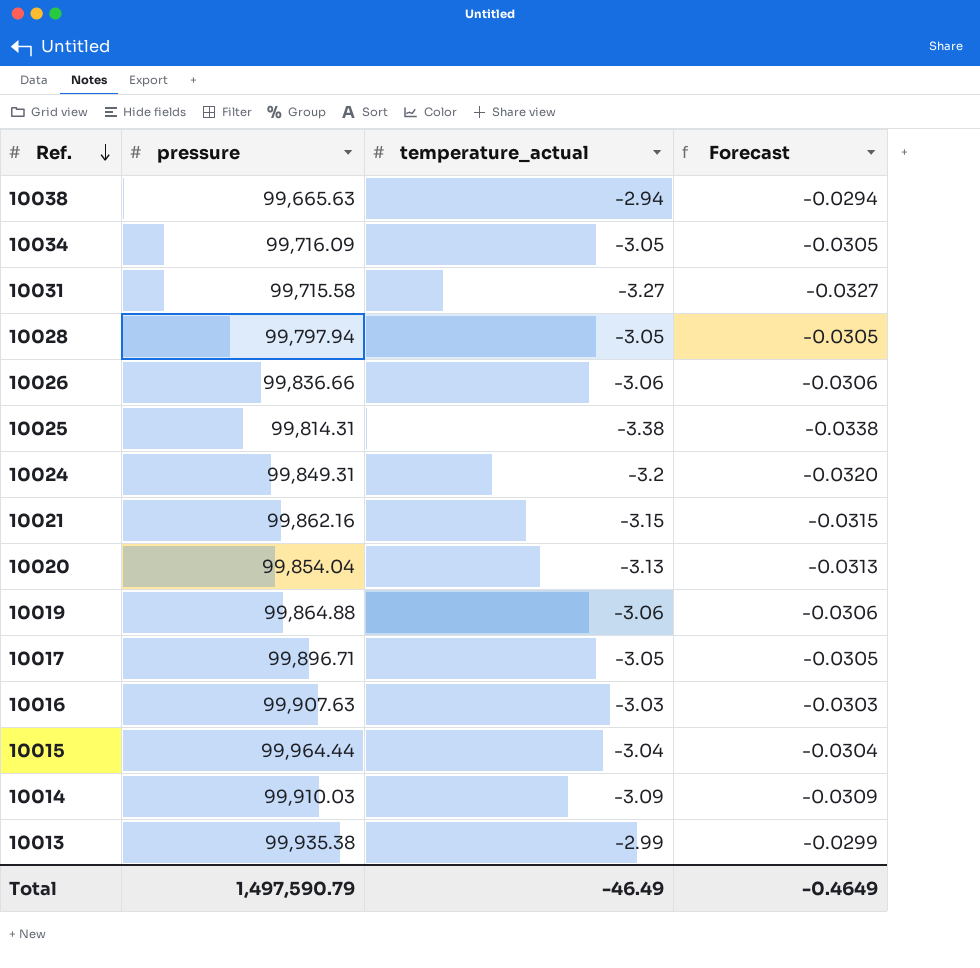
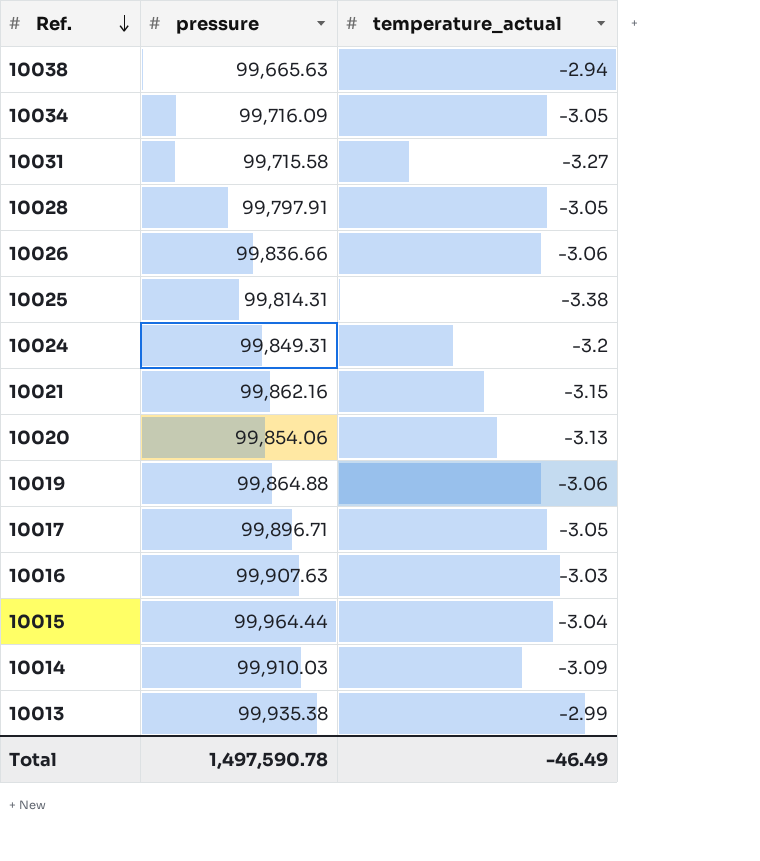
column Forecast | formula: [temperature_actual] * 0.01 -> none
10028 | pressure: 99,797.94 -> 99,797.91
10020 | pressure: 99,854.04 -> 99,854.06
Total | pressure: 1,497,590.79 -> 1,497,590.78

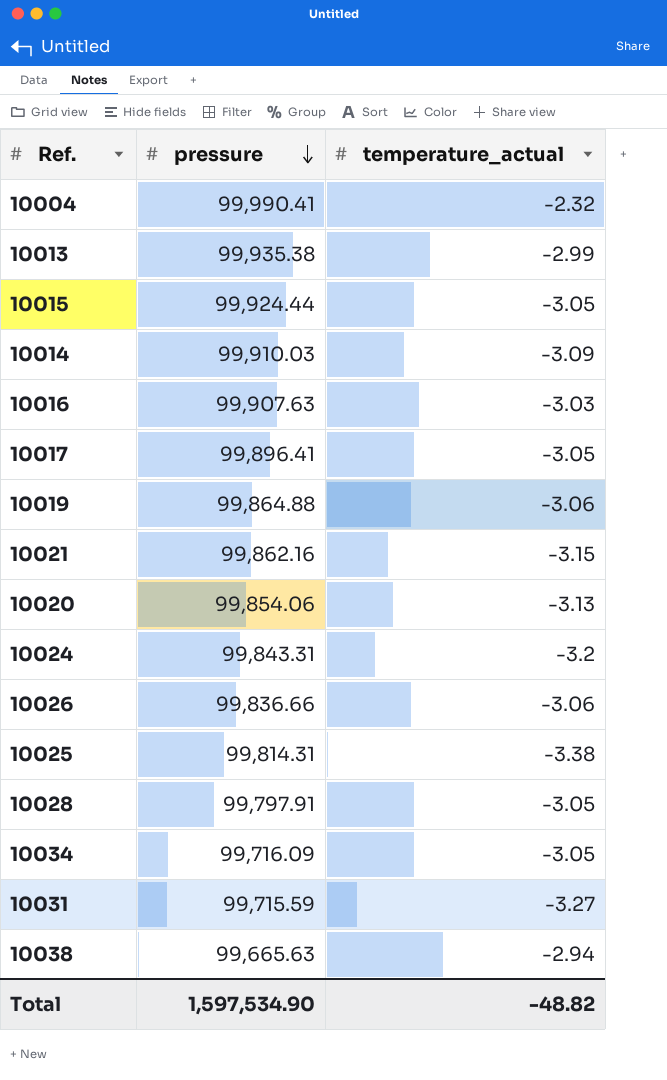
row order: Ref. descending -> pressure descending
row 10004: none -> 99,990.41 | -2.32
10015 | pressure: 99,964.44 -> 99,924.44
10015 | temperature_actual: -3.04 -> -3.05
10017 | pressure: 99,896.71 -> 99,896.41
10024 | pressure: 99,849.31 -> 99,843.31
10031 | pressure: 99,715.58 -> 99,715.59
Total | pressure: 1,497,590.78 -> 1,597,534.90
Total | temperature_actual: -46.49 -> -48.82

